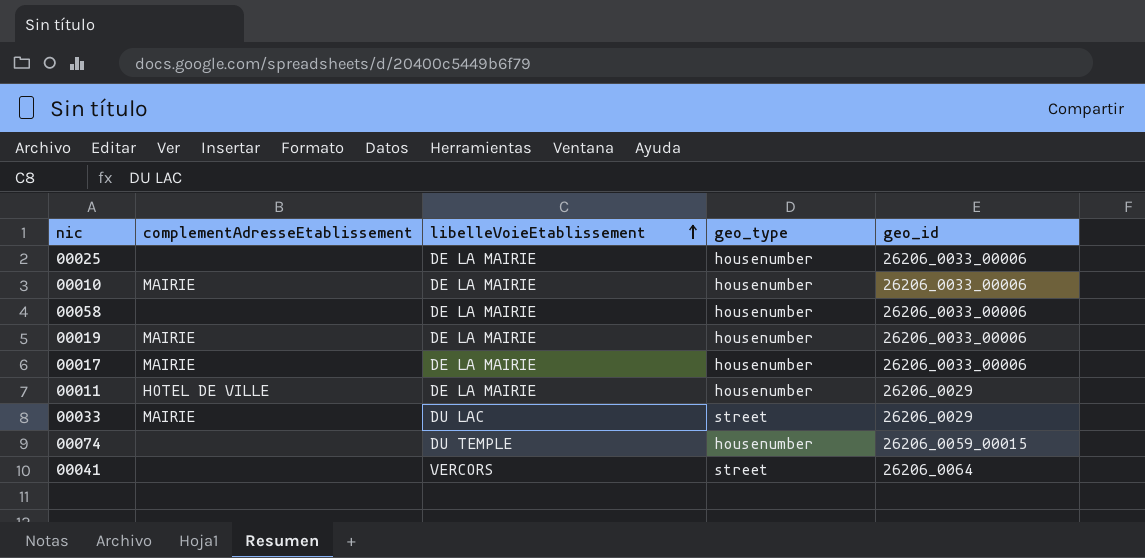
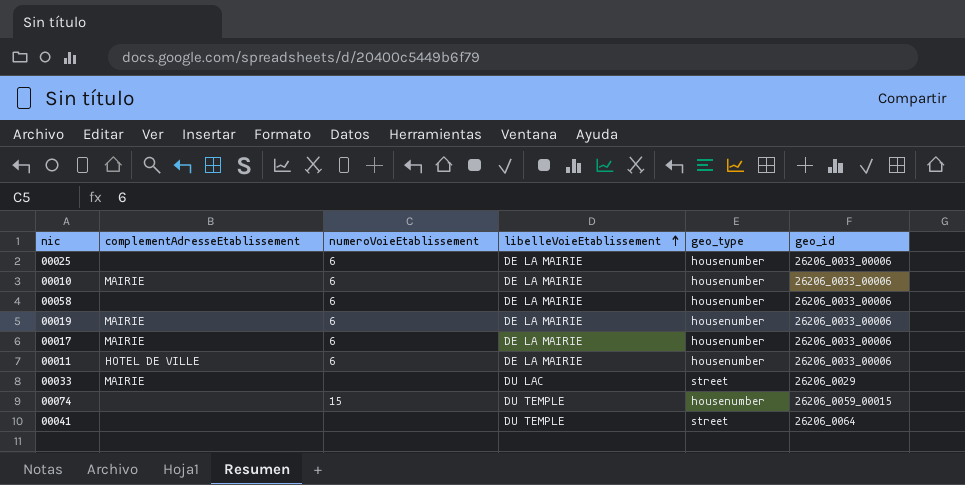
column numeroVoieEtablissement | position: none -> 3
00011 | geo_id: 26206_0029 -> 26206_0033_00006
00041 | libelleVoieEtablissement: VERCORS -> DU TEMPLE

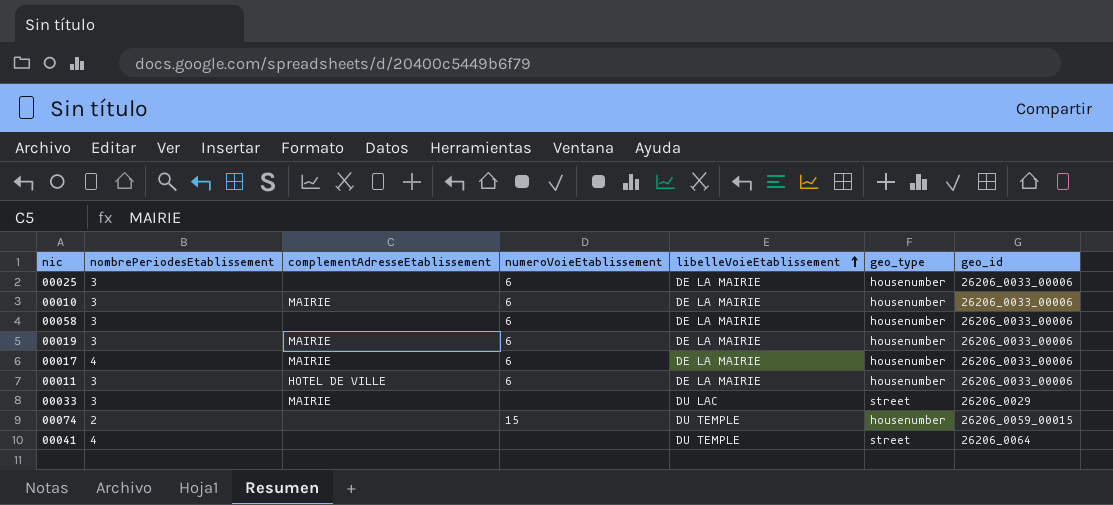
column nombrePeriodesEtablissement | position: none -> 2

